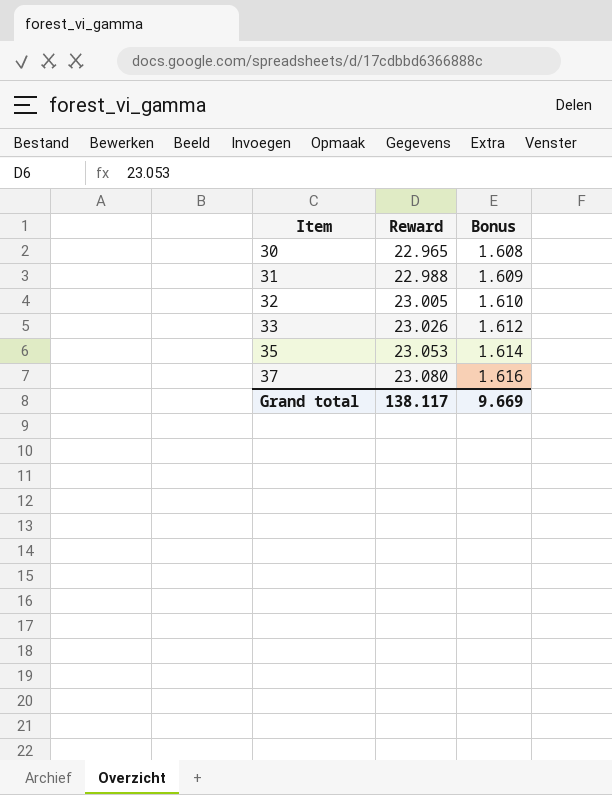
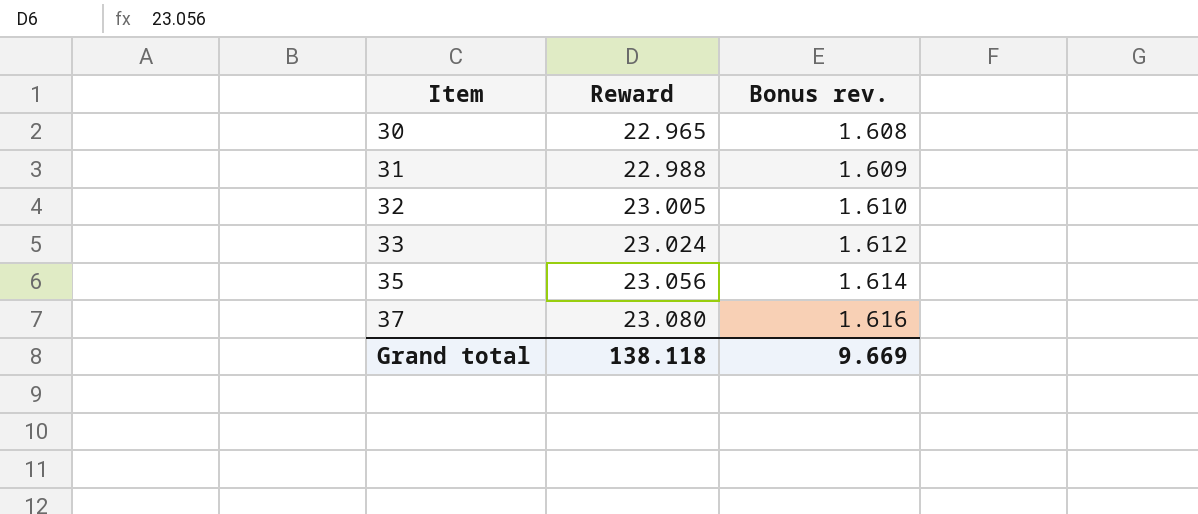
column name: Bonus -> Bonus rev.
33 | Reward: 23.026 -> 23.024
35 | Reward: 23.053 -> 23.056
Grand total | Reward: 138.117 -> 138.118

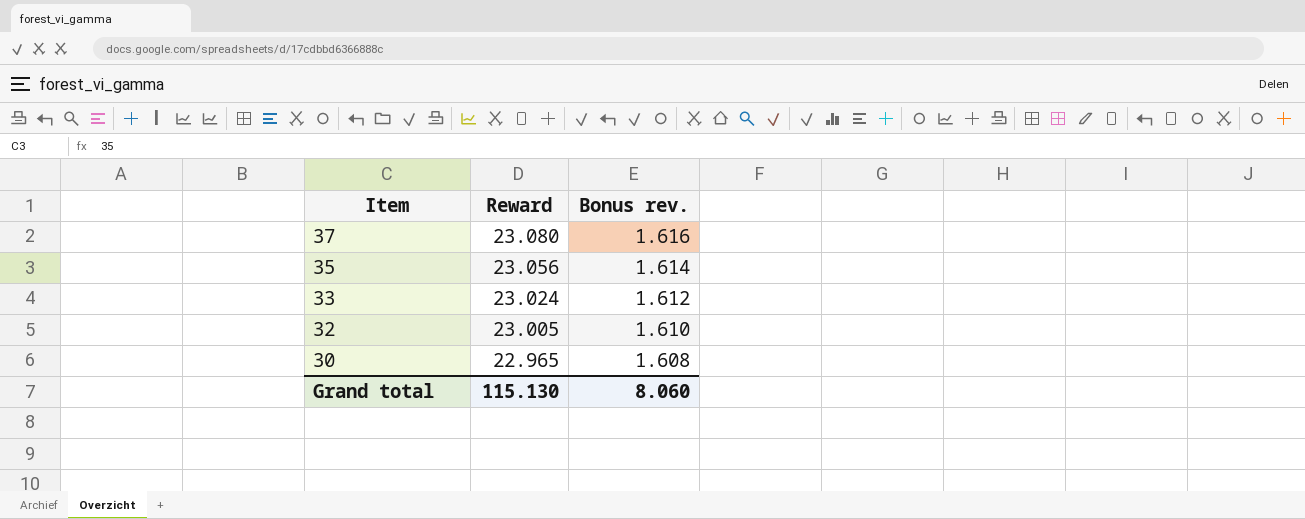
row order: Item ascending -> Item descending
row 31: 22.988 | 1.609 -> none
Grand total | Reward: 138.118 -> 115.130
Grand total | Bonus rev.: 9.669 -> 8.060

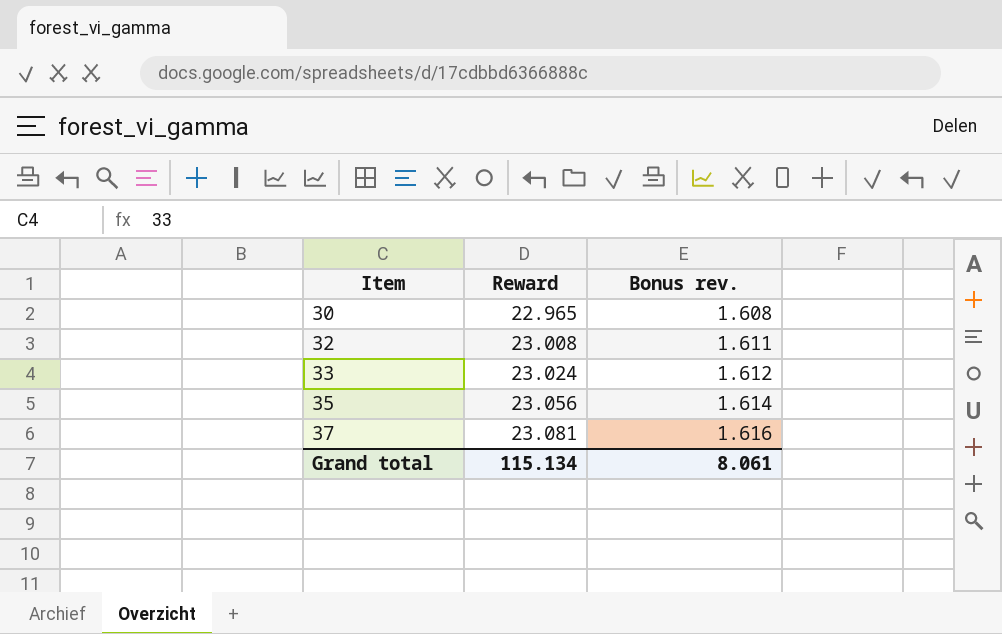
row order: Item descending -> Item ascending
32 | Reward: 23.005 -> 23.008
32 | Bonus rev.: 1.610 -> 1.611
37 | Reward: 23.080 -> 23.081
Grand total | Reward: 115.130 -> 115.134
Grand total | Bonus rev.: 8.060 -> 8.061

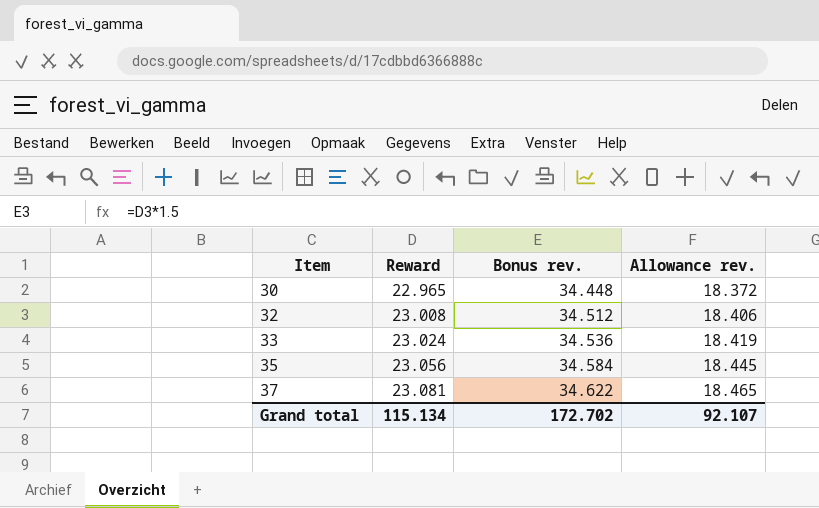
column Bonus rev. | formula: [Reward] * 0.07 -> [Reward] * 1.5
column Allowance rev. | formula: none -> [Reward] * 0.8
Grand total | Bonus rev.: 8.061 -> 172.702

